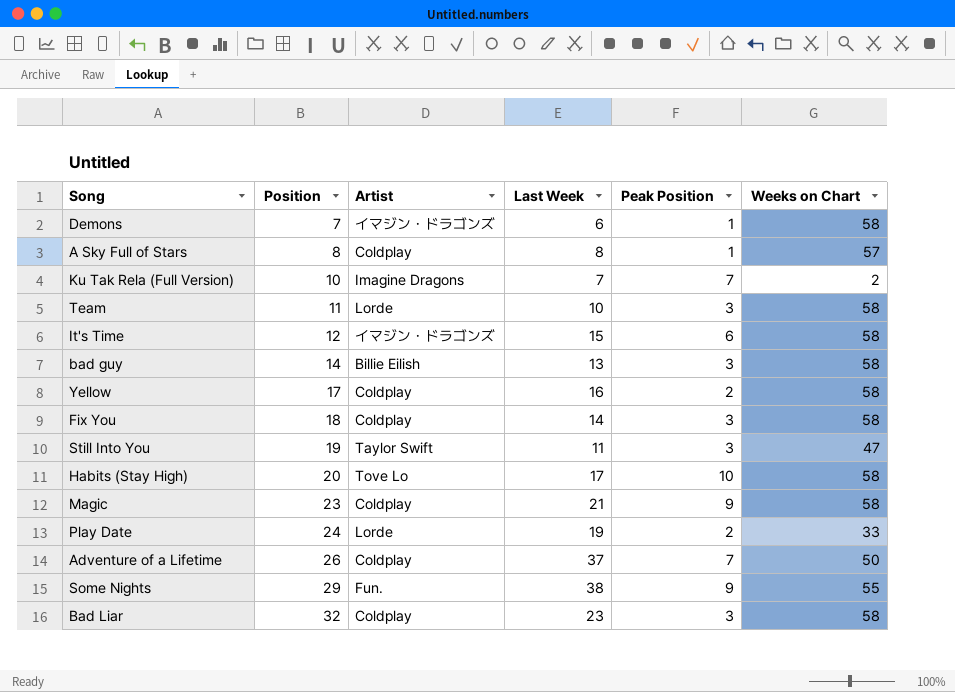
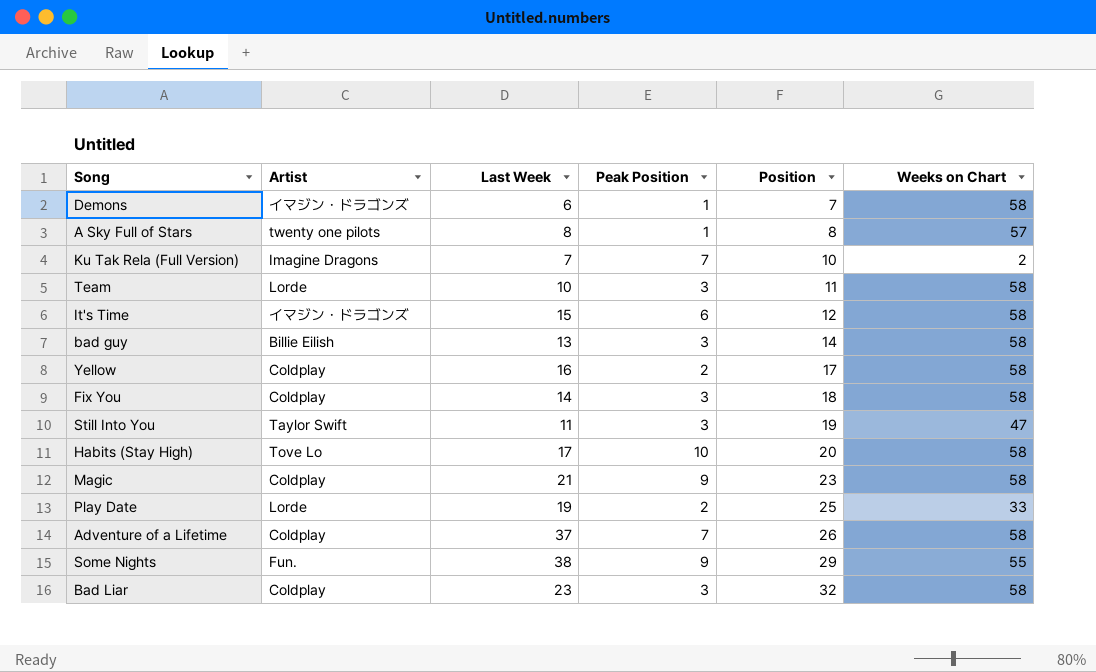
column Position | position: 2 -> 5
A Sky Full of Stars | Artist: Coldplay -> twenty one pilots
Play Date | Position: 24 -> 25
Adventure of a Lifetime | Weeks on Chart: 50 -> 58

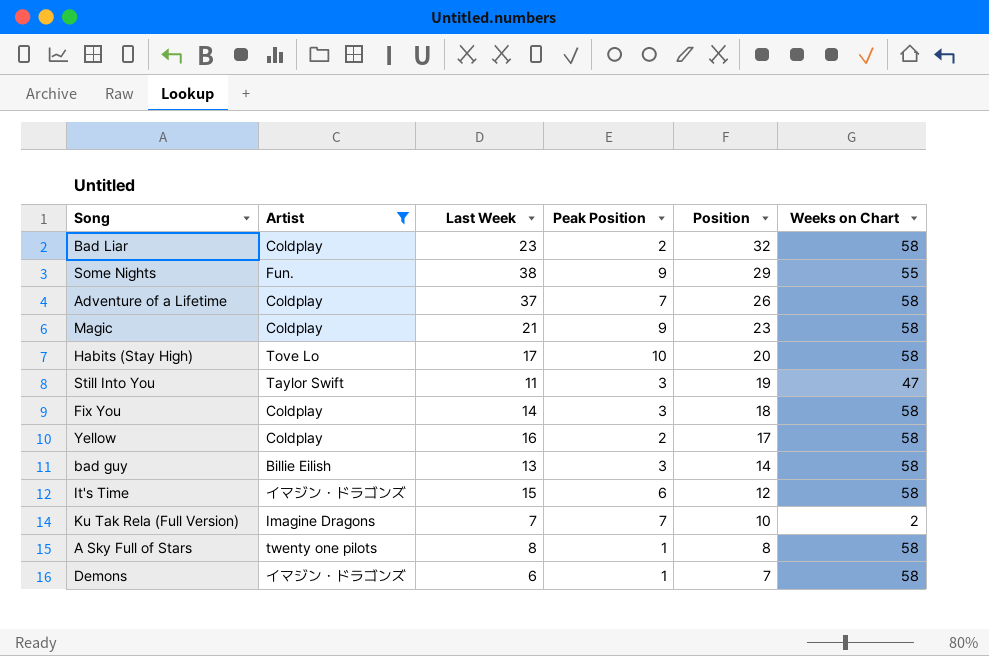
filter: none -> Artist != Lorde
row order: Position ascending -> Position descending
Bad Liar | Peak Position: 3 -> 2
A Sky Full of Stars | Weeks on Chart: 57 -> 58

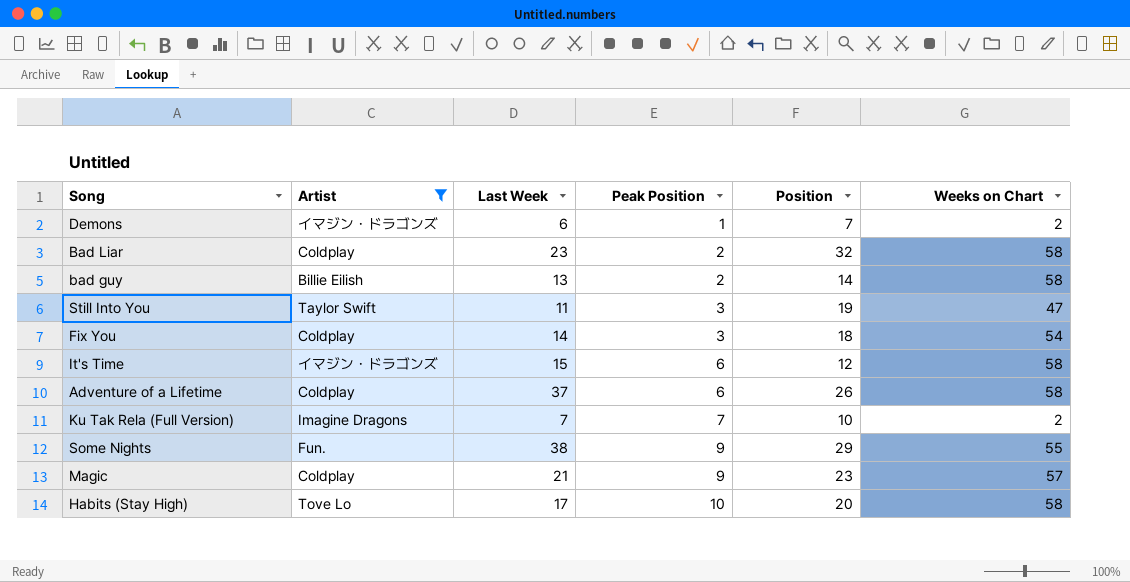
row order: Position descending -> Peak Position ascending
row Yellow: Coldplay | 16 | 2 | 17 | 58 -> none
row A Sky Full of Stars: twenty one pilots | 8 | 1 | 8 | 58 -> none
Demons | Weeks on Chart: 58 -> 2
bad guy | Peak Position: 3 -> 2
Fix You | Weeks on Chart: 58 -> 54
Adventure of a Lifetime | Peak Position: 7 -> 6
Magic | Weeks on Chart: 58 -> 57

